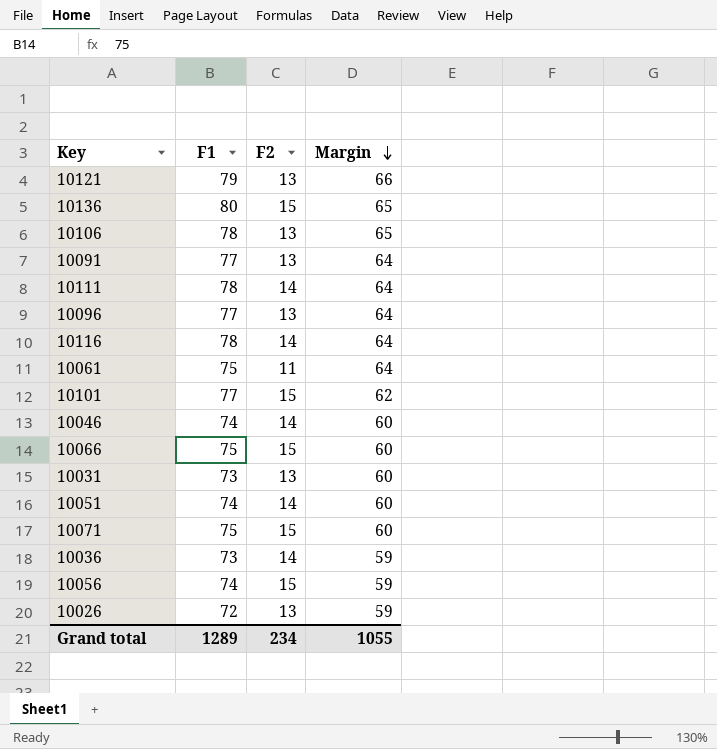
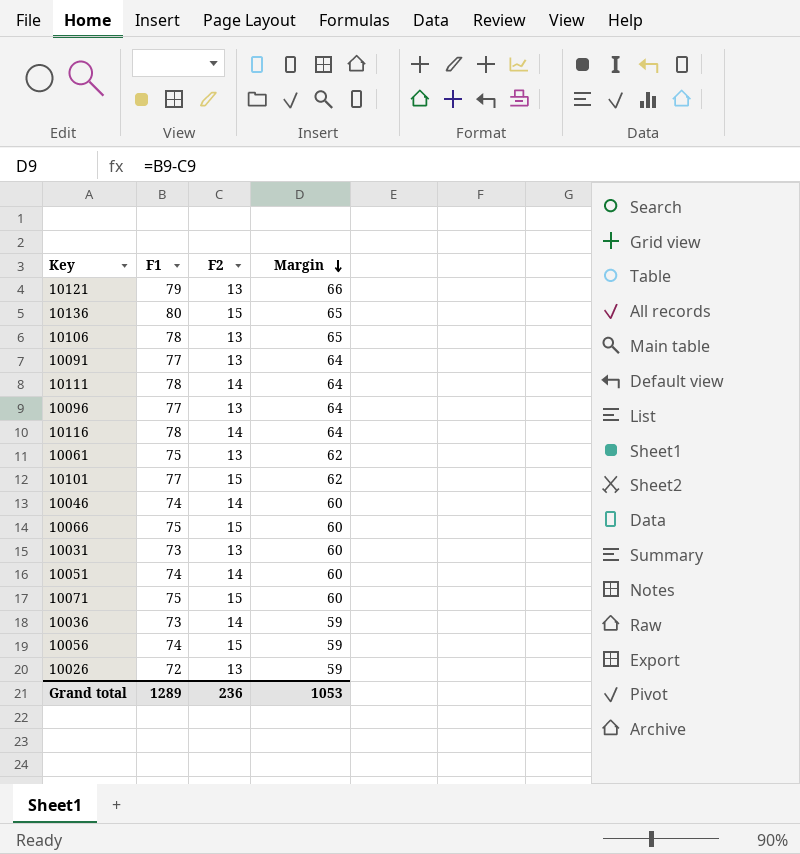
10061 | F2: 11 -> 13
10061 | Margin: 64 -> 62
Grand total | F2: 234 -> 236
Grand total | Margin: 1055 -> 1053

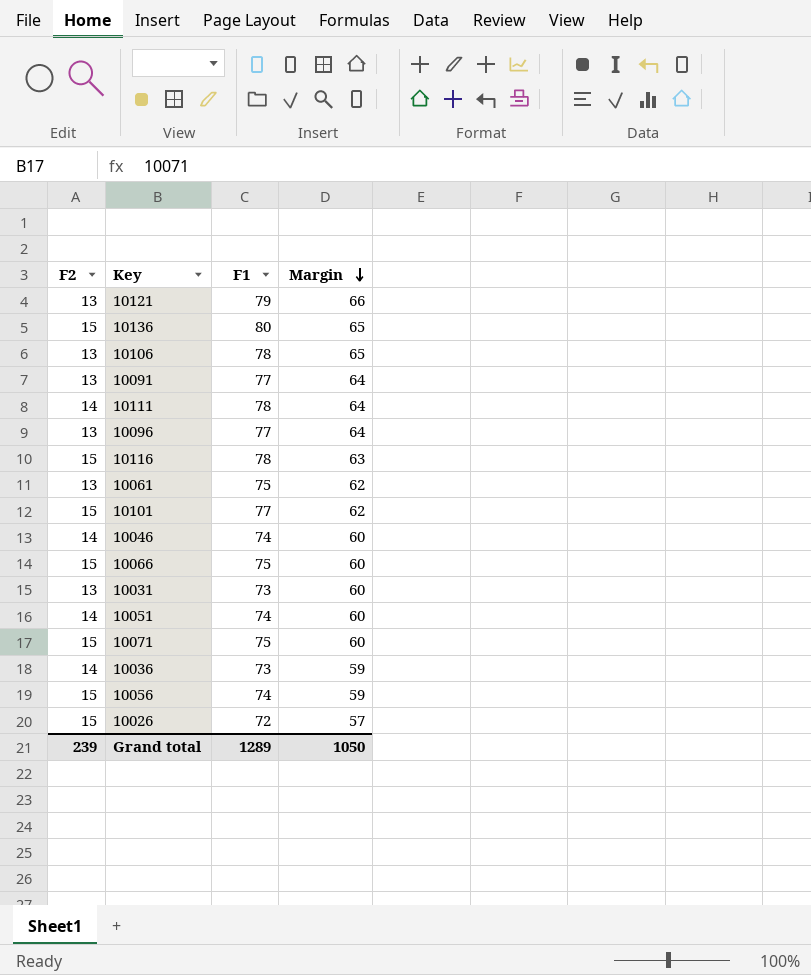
column F2 | position: 3 -> 1
10116 | F2: 14 -> 15
10116 | Margin: 64 -> 63
10026 | F2: 13 -> 15
10026 | Margin: 59 -> 57
Grand total | F2: 236 -> 239
Grand total | Margin: 1053 -> 1050

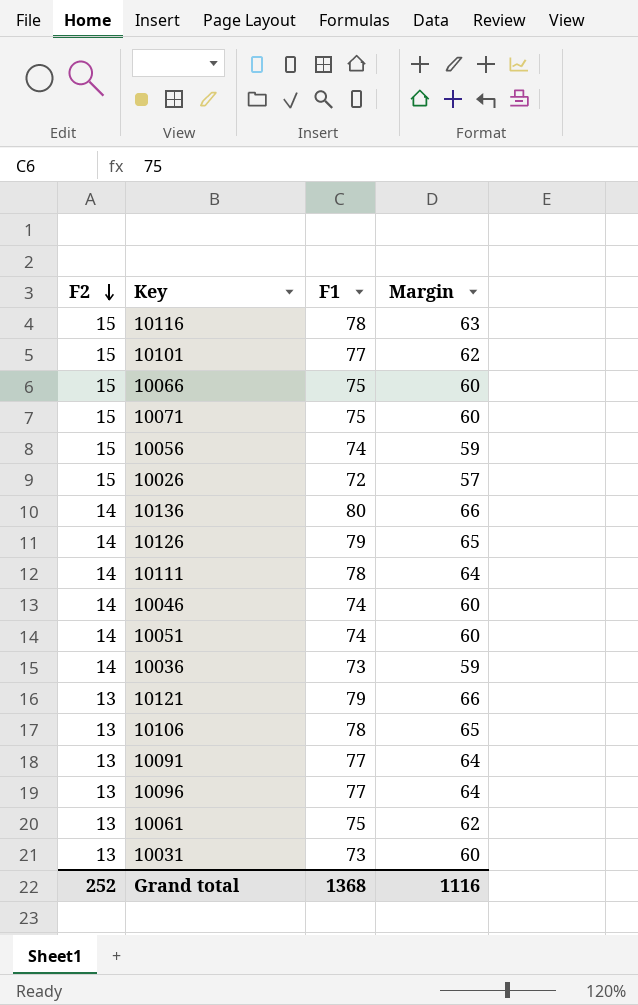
row order: Margin descending -> F2 descending
10136 | F2: 15 -> 14
10136 | Margin: 65 -> 66
row 10126: none -> 14 | 79 | 65
Grand total | F2: 239 -> 252
Grand total | F1: 1289 -> 1368
Grand total | Margin: 1050 -> 1116

